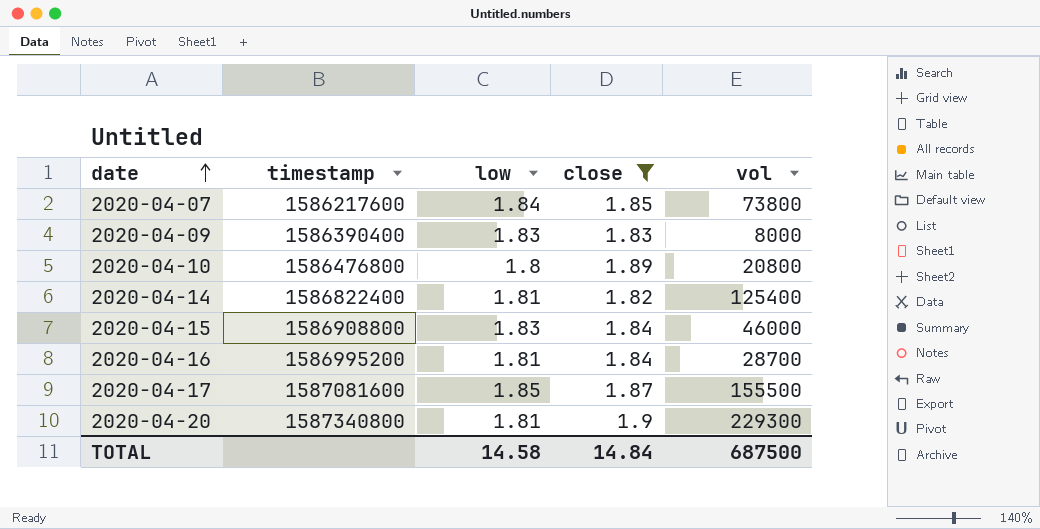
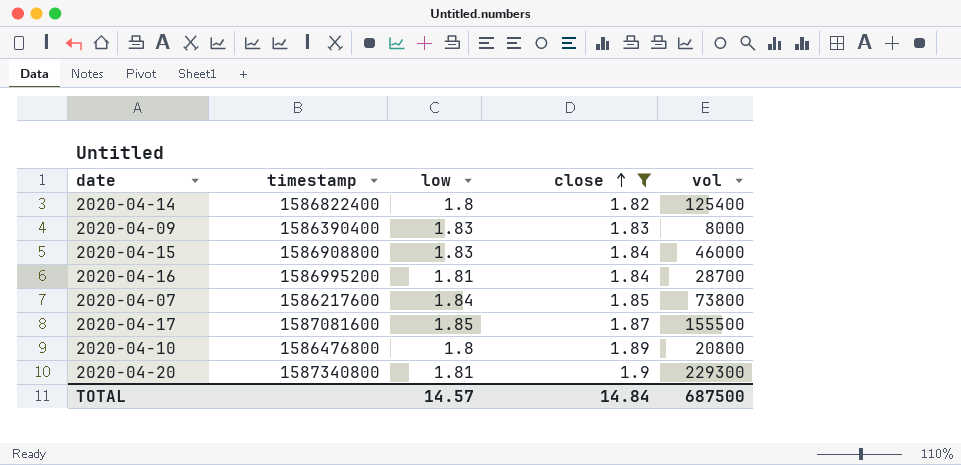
row order: date ascending -> close ascending
2020-04-14 | low: 1.81 -> 1.8
TOTAL | low: 14.58 -> 14.57

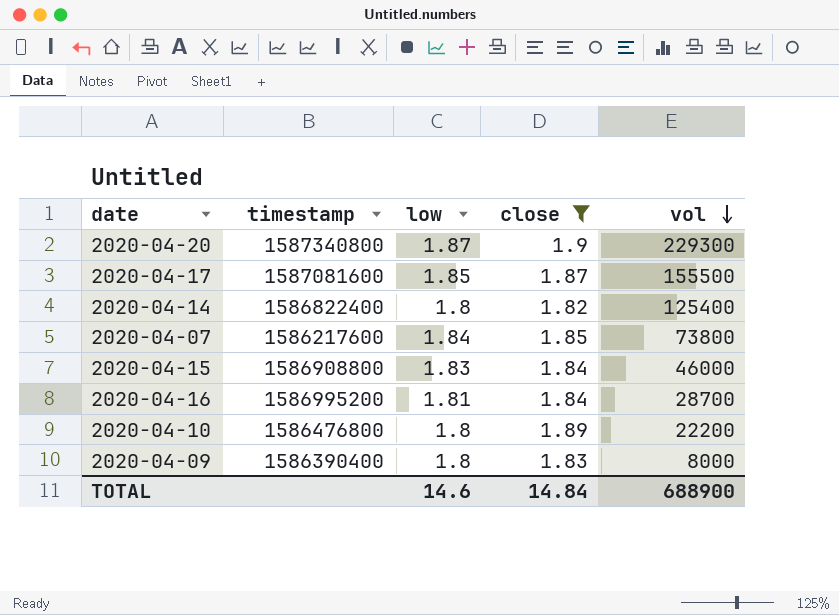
row order: close ascending -> vol descending
2020-04-20 | low: 1.81 -> 1.87
2020-04-10 | vol: 20800 -> 22200
2020-04-09 | low: 1.83 -> 1.8
TOTAL | low: 14.57 -> 14.6
TOTAL | vol: 687500 -> 688900

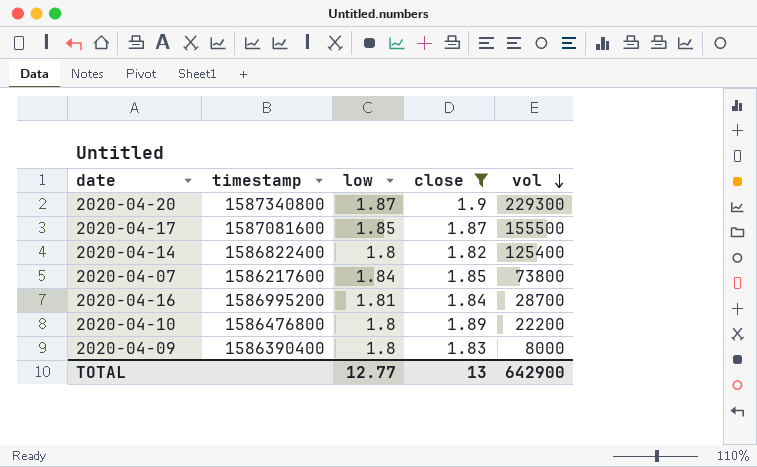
row 2020-04-15: 1586908800 | 1.83 | 1.84 | 46000 -> none
TOTAL | low: 14.6 -> 12.77
TOTAL | close: 14.84 -> 13
TOTAL | vol: 688900 -> 642900

